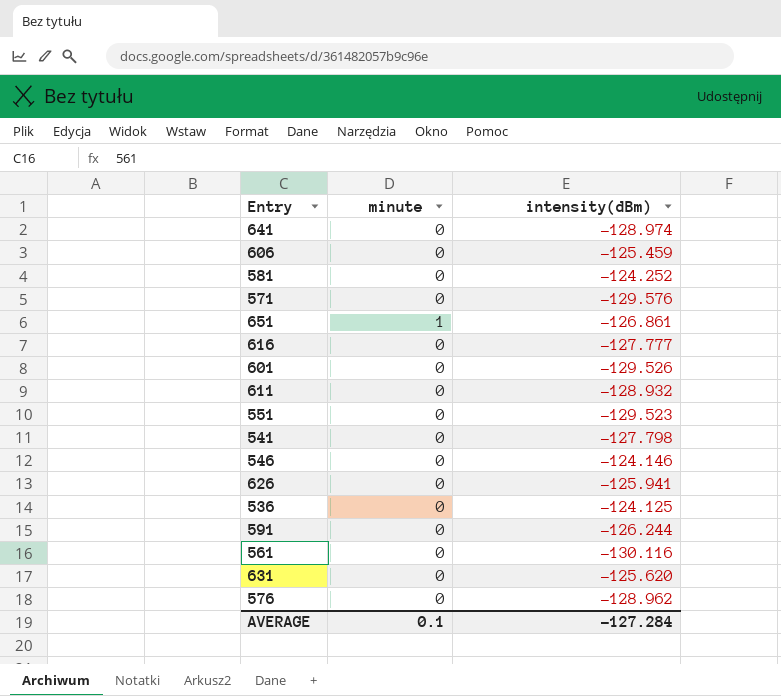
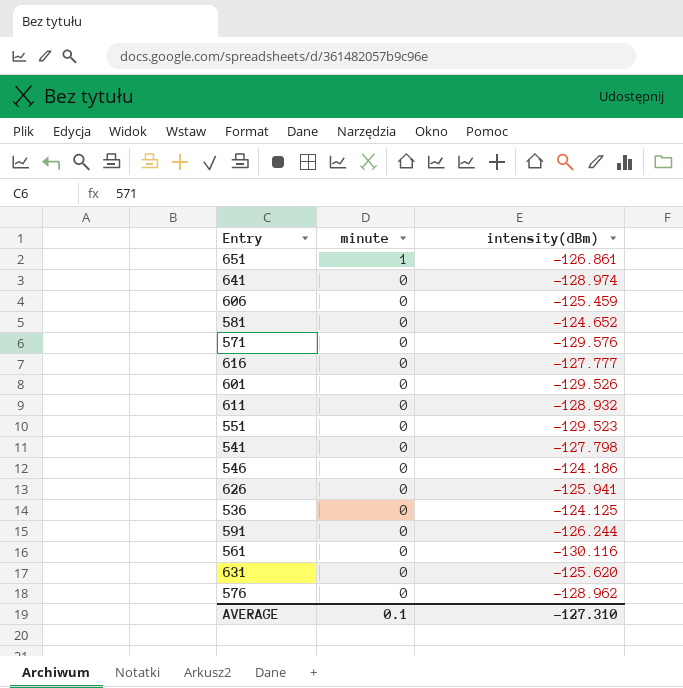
row order: none -> minute descending
581 | intensity(dBm): -124.252 -> -124.652
546 | intensity(dBm): -124.146 -> -124.186
AVERAGE | intensity(dBm): -127.284 -> -127.310

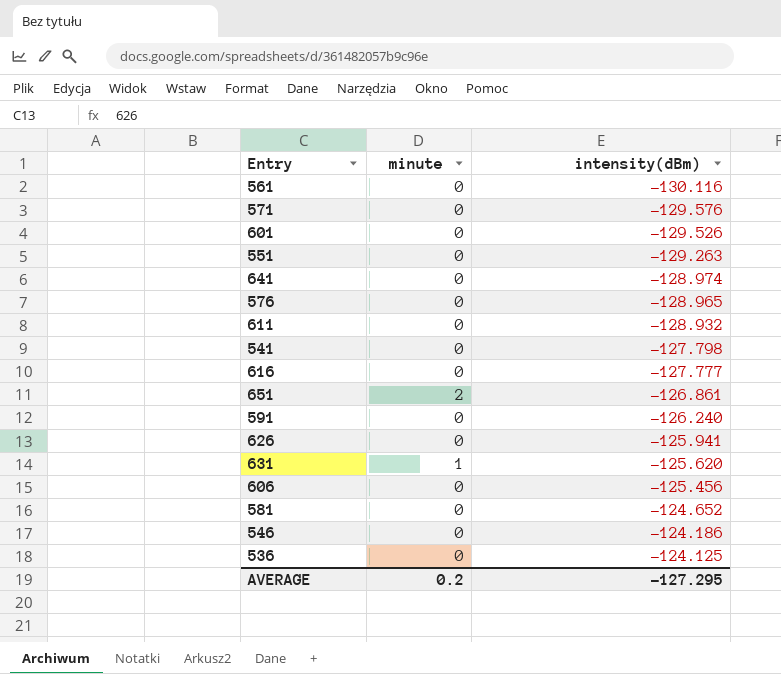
row order: minute descending -> intensity(dBm) ascending
551 | intensity(dBm): -129.523 -> -129.263
576 | intensity(dBm): -128.962 -> -128.965
651 | minute: 1 -> 2
591 | intensity(dBm): -126.244 -> -126.240
631 | minute: 0 -> 1
606 | intensity(dBm): -125.459 -> -125.456
AVERAGE | minute: 0.1 -> 0.2
AVERAGE | intensity(dBm): -127.310 -> -127.295

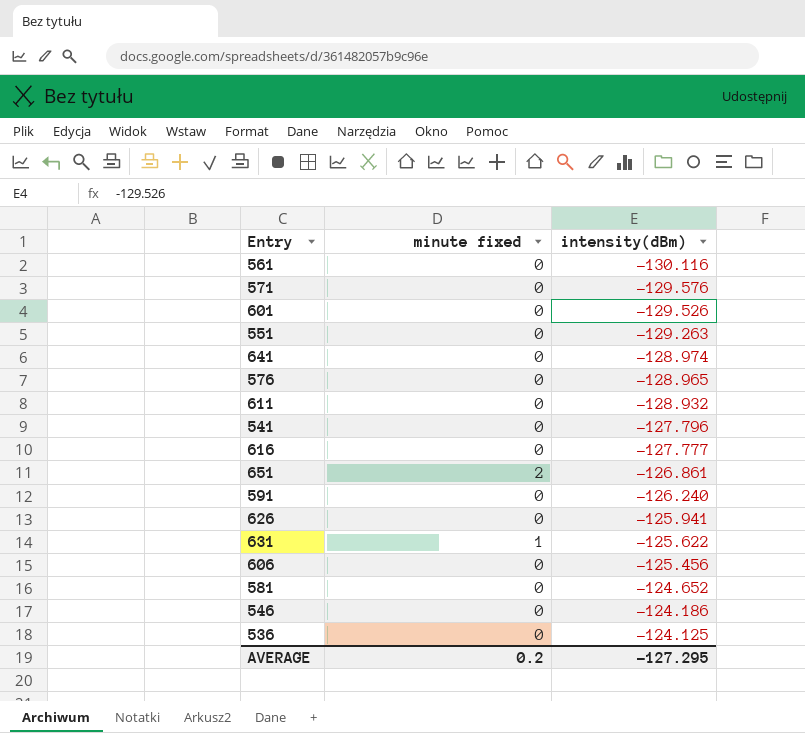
column name: minute -> minute fixed
541 | intensity(dBm): -127.798 -> -127.796
631 | intensity(dBm): -125.620 -> -125.622

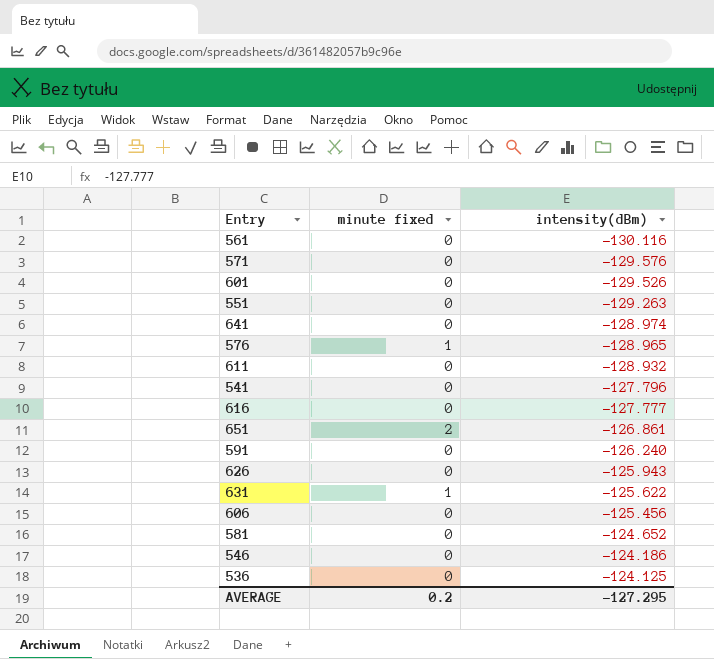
576 | minute fixed: 0 -> 1
626 | intensity(dBm): -125.941 -> -125.943

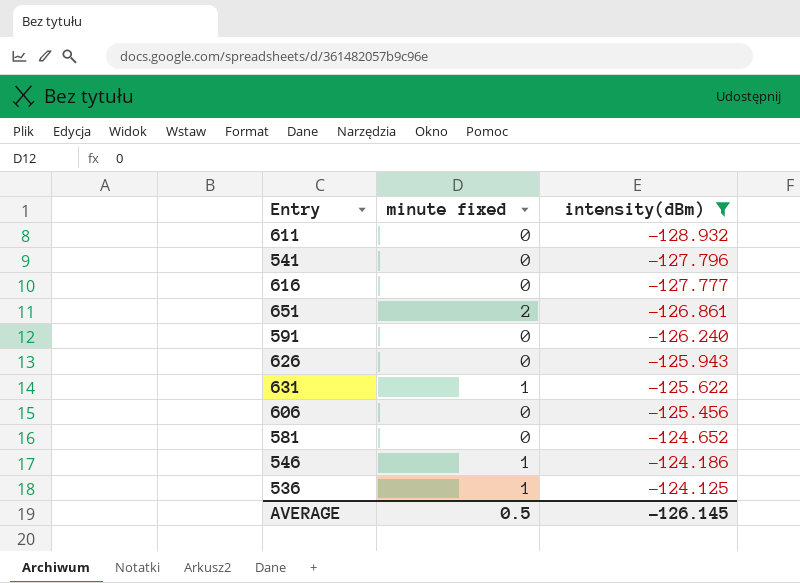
filter: none -> intensity(dBm) >= -128.932
546 | minute fixed: 0 -> 1
536 | minute fixed: 0 -> 1
AVERAGE | minute fixed: 0.2 -> 0.5
AVERAGE | intensity(dBm): -127.295 -> -126.145

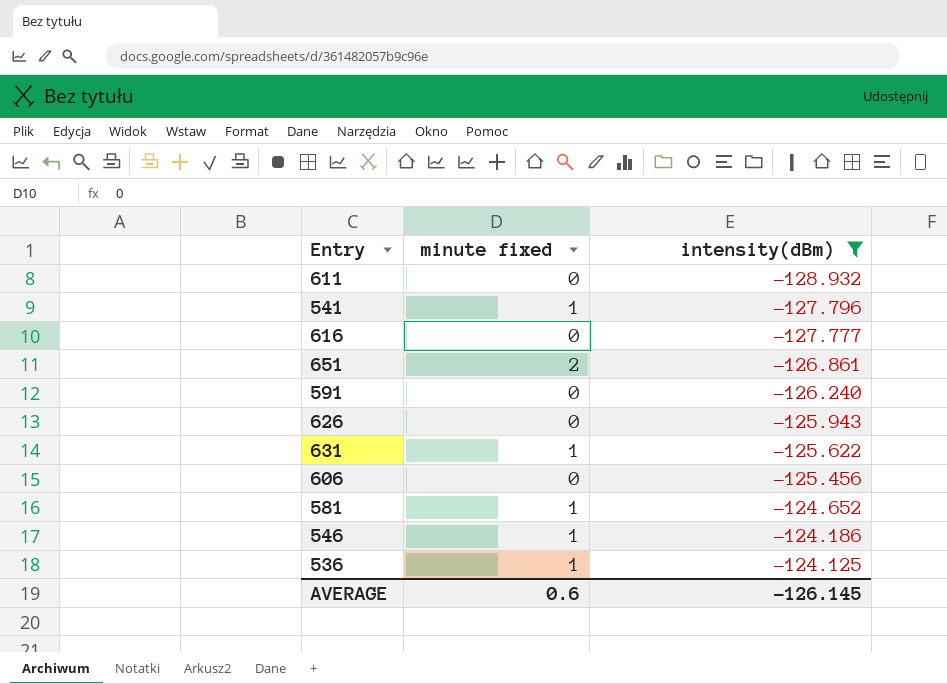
541 | minute fixed: 0 -> 1
581 | minute fixed: 0 -> 1
AVERAGE | minute fixed: 0.5 -> 0.6

